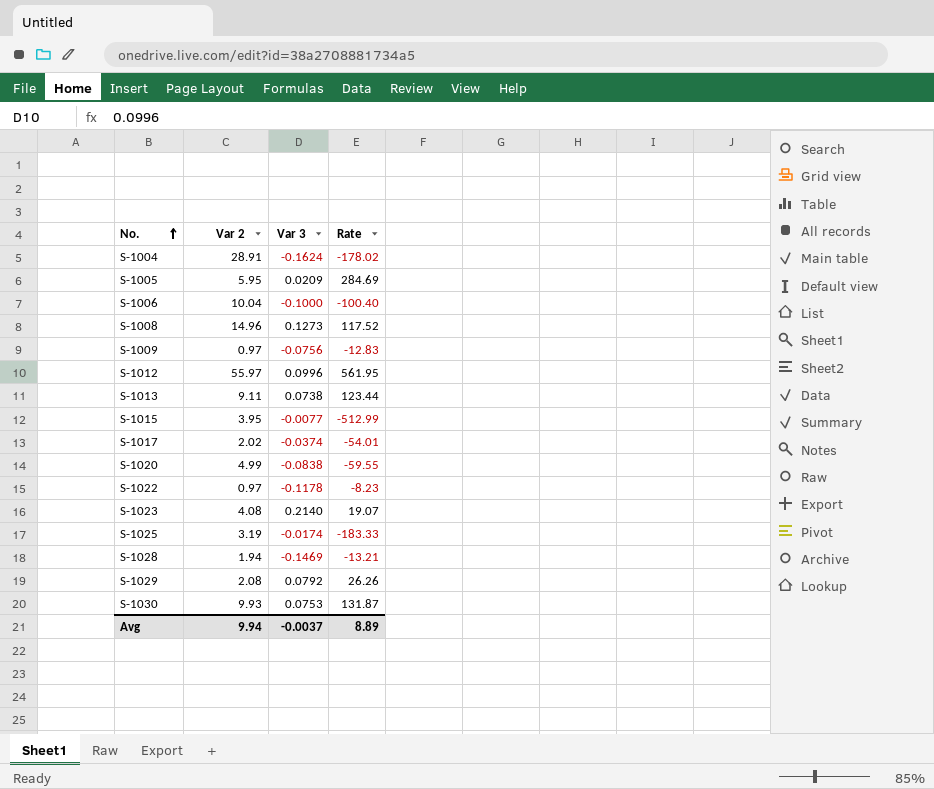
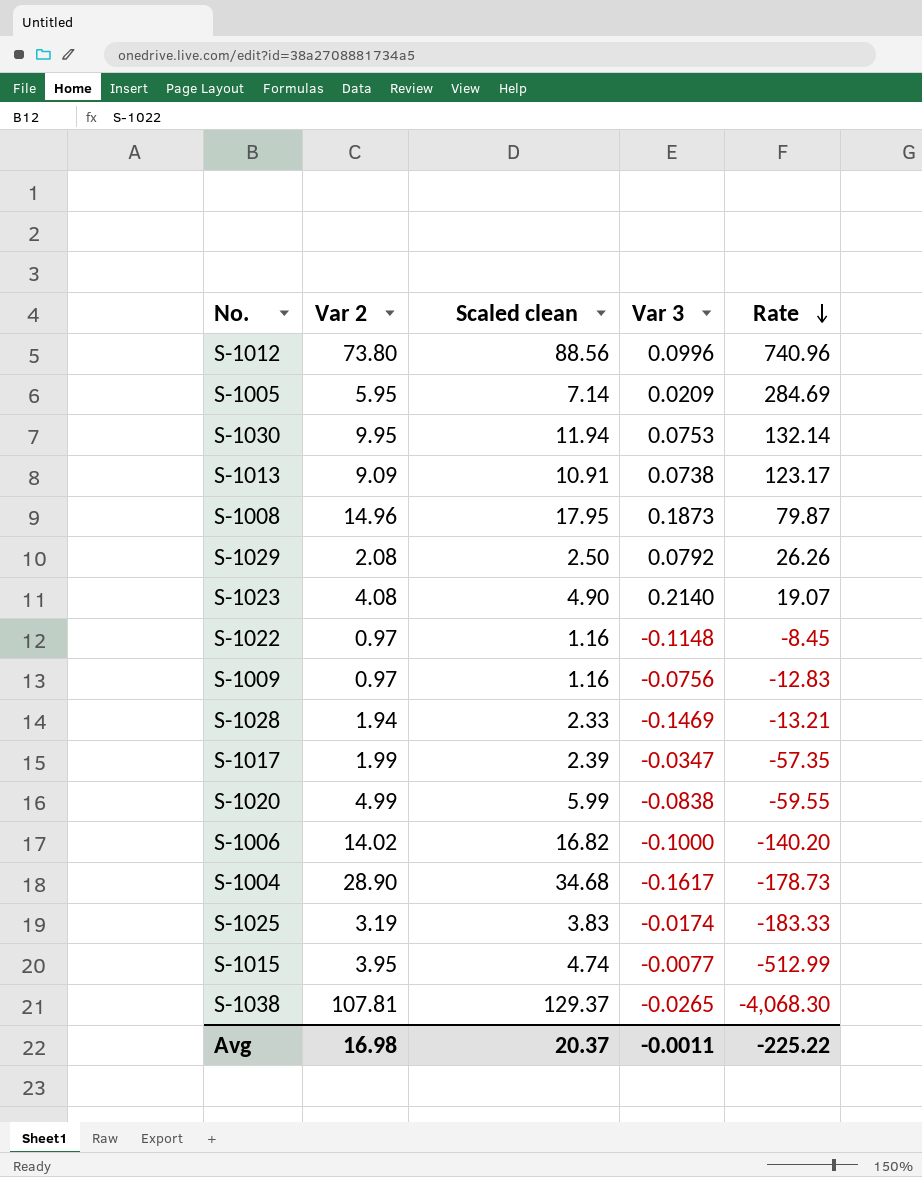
row order: No. ascending -> Rate descending
column Scaled clean | formula: none -> [Var 2] * 1.2
S-1012 | Var 2: 55.97 -> 73.80
S-1012 | Rate: 561.95 -> 740.96
S-1030 | Var 2: 9.93 -> 9.95
S-1030 | Rate: 131.87 -> 132.14
S-1013 | Var 2: 9.11 -> 9.09
S-1013 | Rate: 123.44 -> 123.17
S-1008 | Var 3: 0.1273 -> 0.1873
S-1008 | Rate: 117.52 -> 79.87
S-1022 | Var 3: -0.1178 -> -0.1148
S-1022 | Rate: -8.23 -> -8.45
S-1017 | Var 2: 2.02 -> 1.99
S-1017 | Var 3: -0.0374 -> -0.0347
S-1017 | Rate: -54.01 -> -57.35
S-1006 | Var 2: 10.04 -> 14.02
S-1006 | Rate: -100.40 -> -140.20
S-1004 | Var 2: 28.91 -> 28.90
S-1004 | Var 3: -0.1624 -> -0.1617
S-1004 | Rate: -178.02 -> -178.73
row S-1038: none -> 107.81 | 129.37 | -0.0265 | -4,068.30
Avg | Var 2: 9.94 -> 16.98
Avg | Var 3: -0.0037 -> -0.0011
Avg | Rate: 8.89 -> -225.22

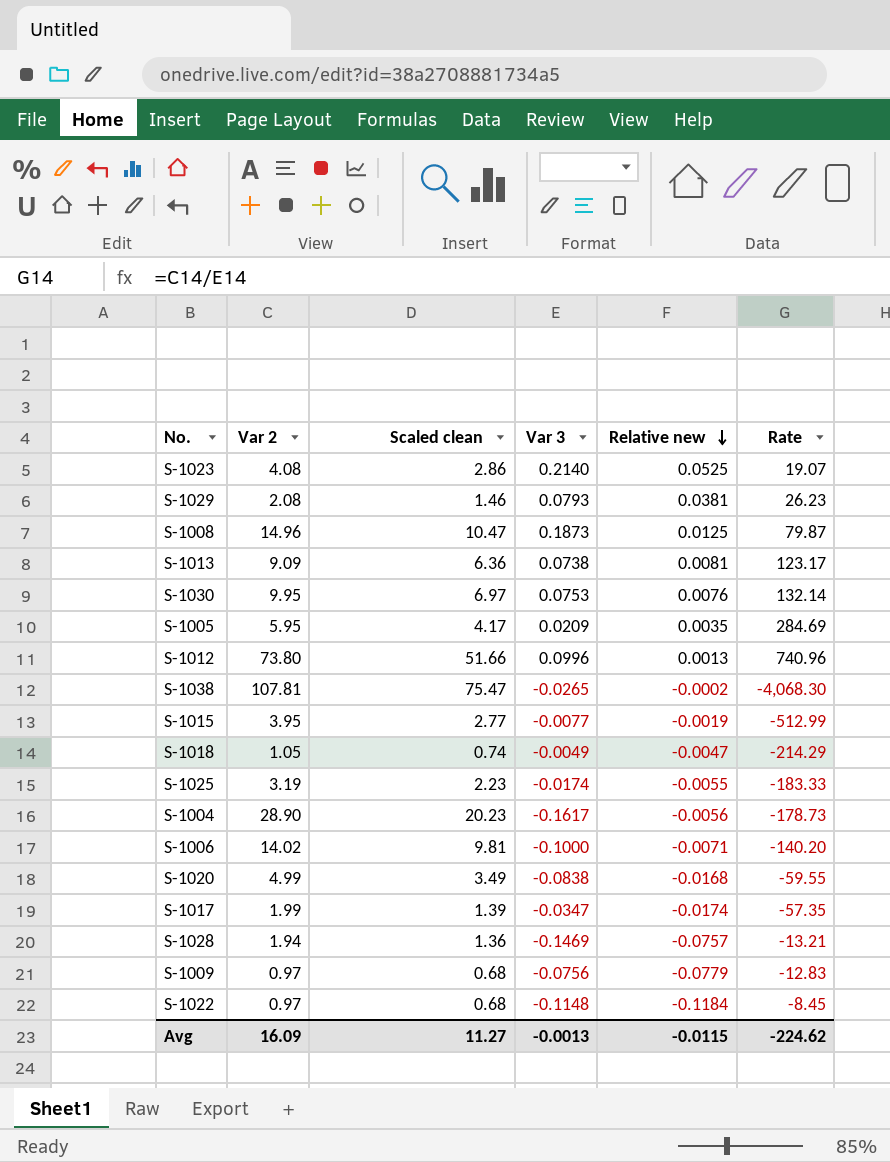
row order: Rate descending -> Relative new descending
column Scaled clean | formula: [Var 2] * 1.2 -> [Var 2] * 0.7
column Relative new | formula: none -> [Var 3] / [Var 2]
S-1029 | Var 3: 0.0792 -> 0.0793
S-1029 | Rate: 26.26 -> 26.23
row S-1018: none -> 1.05 | 0.74 | -0.0049 | -0.0047 | -214.29
Avg | Var 2: 16.98 -> 16.09
Avg | Scaled clean: 20.37 -> 11.27
Avg | Var 3: -0.0011 -> -0.0013
Avg | Rate: -225.22 -> -224.62

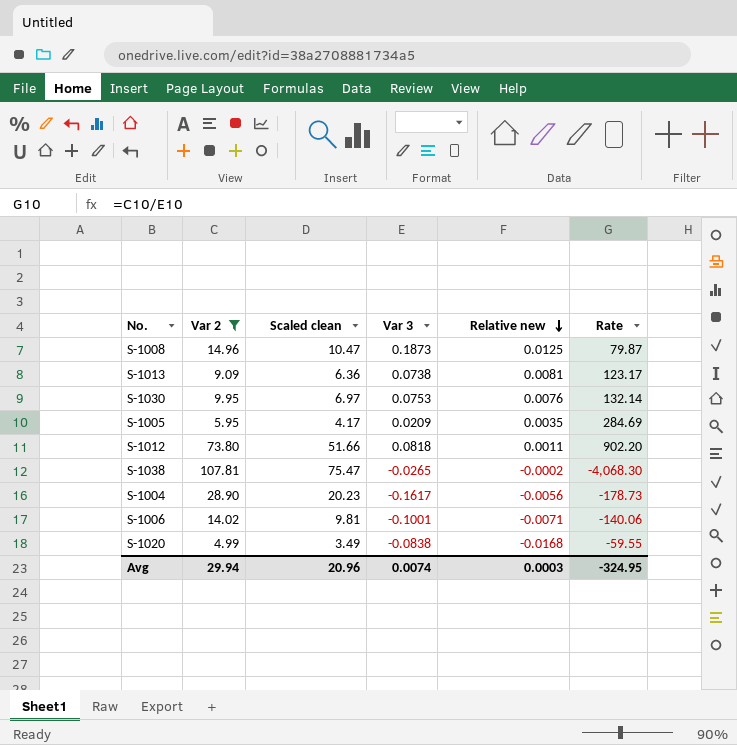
filter: none -> Var 2 >= 4.99
S-1012 | Var 3: 0.0996 -> 0.0818
S-1012 | Relative new: 0.0013 -> 0.0011
S-1012 | Rate: 740.96 -> 902.20
S-1006 | Var 3: -0.1000 -> -0.1001
S-1006 | Rate: -140.20 -> -140.06
Avg | Var 2: 16.09 -> 29.94
Avg | Scaled clean: 11.27 -> 20.96
Avg | Var 3: -0.0013 -> 0.0074
Avg | Relative new: -0.0115 -> 0.0003
Avg | Rate: -224.62 -> -324.95

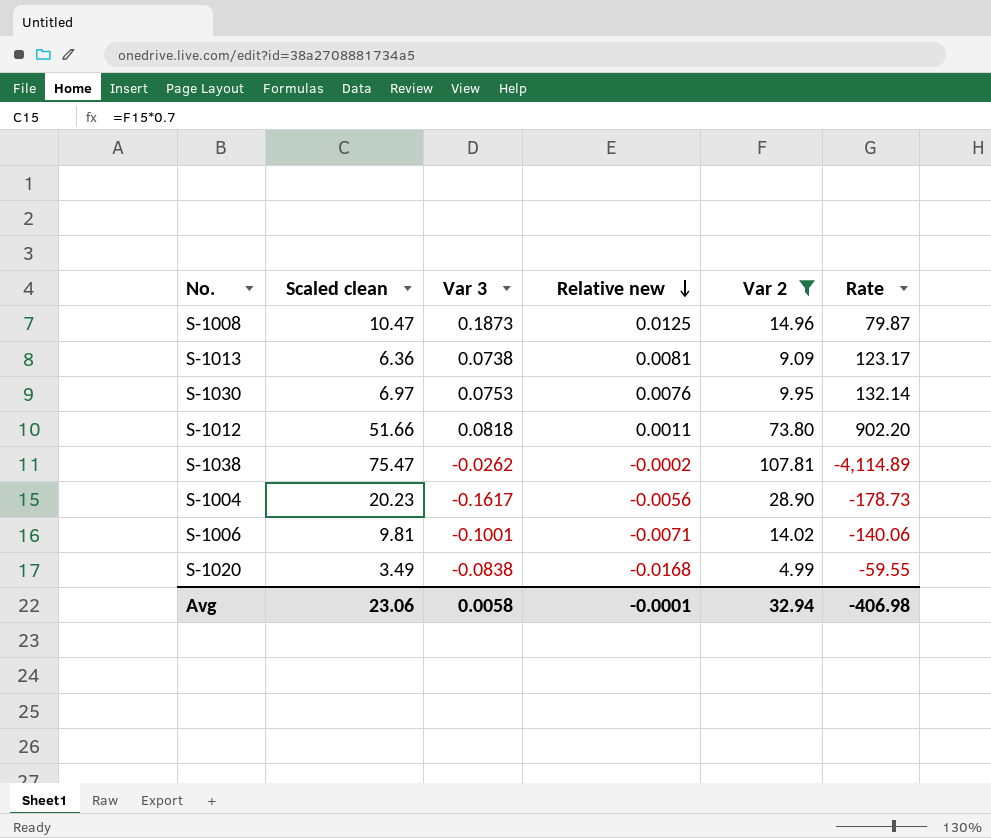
column Var 2 | position: 2 -> 5
row S-1005: 5.95 | 4.17 | 0.0209 | 0.0035 | 284.69 -> none
S-1038 | Var 3: -0.0265 -> -0.0262
S-1038 | Rate: -4,068.30 -> -4,114.89
Avg | Scaled clean: 20.96 -> 23.06
Avg | Var 3: 0.0074 -> 0.0058
Avg | Relative new: 0.0003 -> -0.0001
Avg | Var 2: 29.94 -> 32.94
Avg | Rate: -324.95 -> -406.98

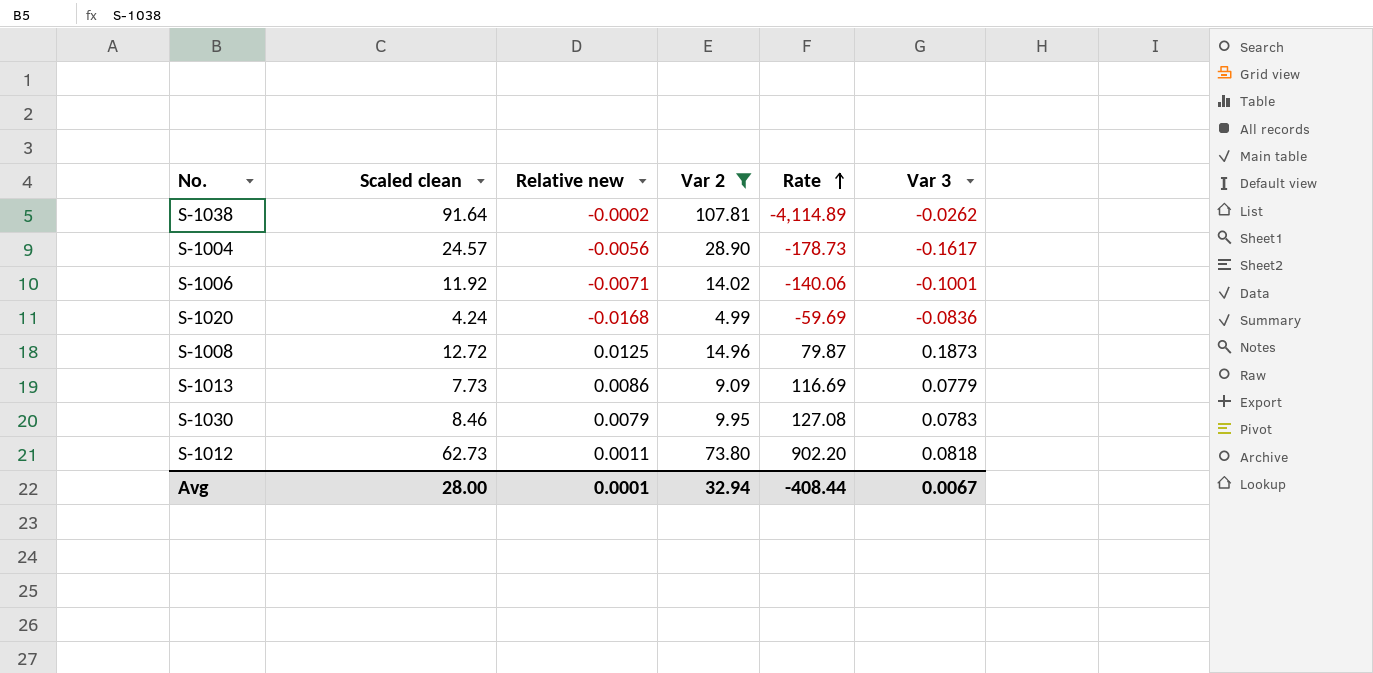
row order: Relative new descending -> Rate ascending
column Scaled clean | formula: [Var 2] * 0.7 -> [Var 2] * 0.85
column Var 3 | position: 3 -> 6
S-1020 | Rate: -59.55 -> -59.69
S-1020 | Var 3: -0.0838 -> -0.0836
S-1013 | Relative new: 0.0081 -> 0.0086
S-1013 | Rate: 123.17 -> 116.69
S-1013 | Var 3: 0.0738 -> 0.0779
S-1030 | Relative new: 0.0076 -> 0.0079
S-1030 | Rate: 132.14 -> 127.08
S-1030 | Var 3: 0.0753 -> 0.0783
Avg | Scaled clean: 23.06 -> 28.00
Avg | Relative new: -0.0001 -> 0.0001
Avg | Rate: -406.98 -> -408.44
Avg | Var 3: 0.0058 -> 0.0067

